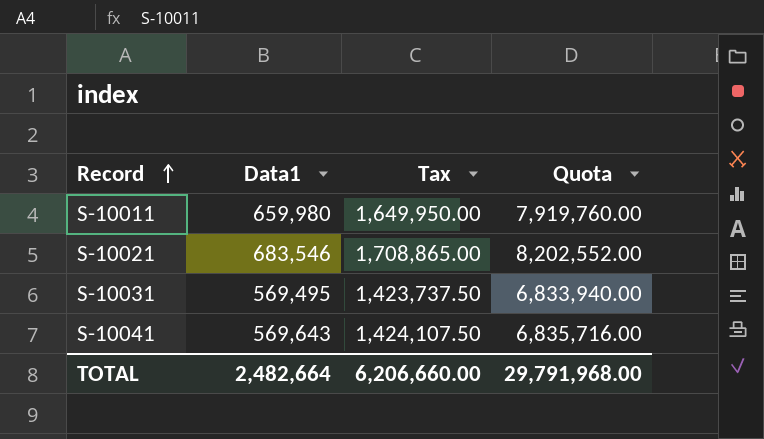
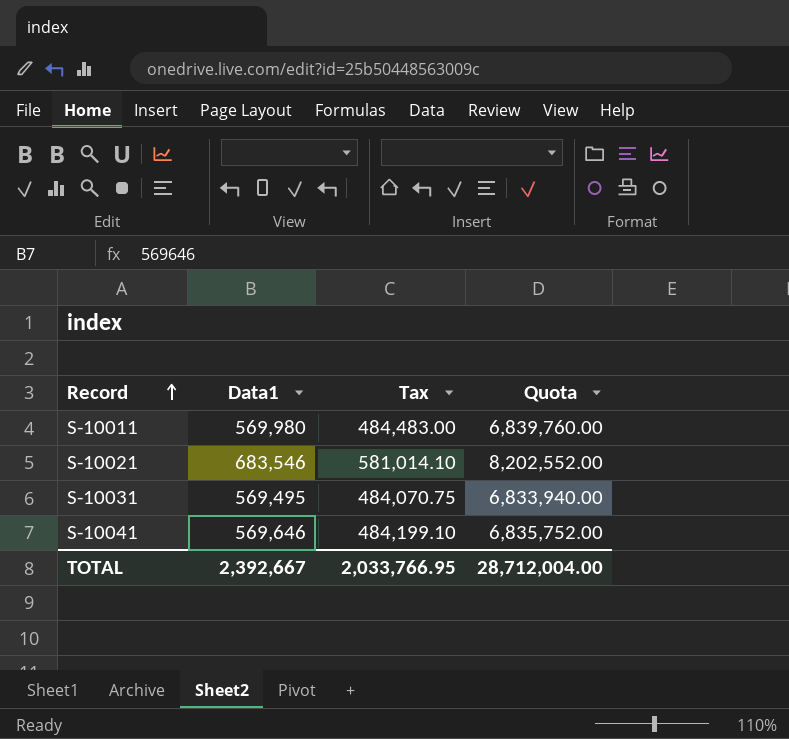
column Tax | formula: [Data1] * 2.5 -> [Data1] * 0.85
S-10011 | Data1: 659,980 -> 569,980
S-10011 | Quota: 7,919,760.00 -> 6,839,760.00
S-10041 | Data1: 569,643 -> 569,646
S-10041 | Quota: 6,835,716.00 -> 6,835,752.00
TOTAL | Data1: 2,482,664 -> 2,392,667
TOTAL | Tax: 6,206,660.00 -> 2,033,766.95
TOTAL | Quota: 29,791,968.00 -> 28,712,004.00

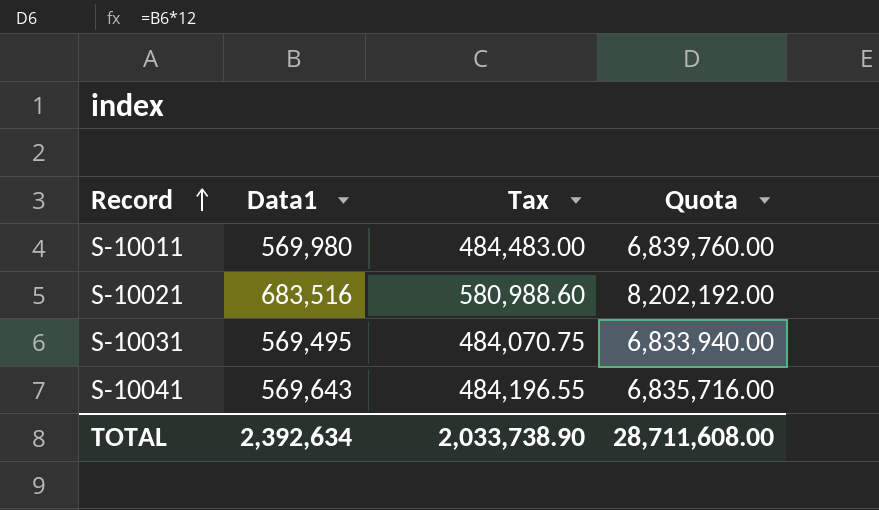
S-10021 | Data1: 683,546 -> 683,516
S-10021 | Tax: 581,014.10 -> 580,988.60
S-10021 | Quota: 8,202,552.00 -> 8,202,192.00
S-10041 | Data1: 569,646 -> 569,643
S-10041 | Tax: 484,199.10 -> 484,196.55
S-10041 | Quota: 6,835,752.00 -> 6,835,716.00
TOTAL | Data1: 2,392,667 -> 2,392,634
TOTAL | Tax: 2,033,766.95 -> 2,033,738.90
TOTAL | Quota: 28,712,004.00 -> 28,711,608.00

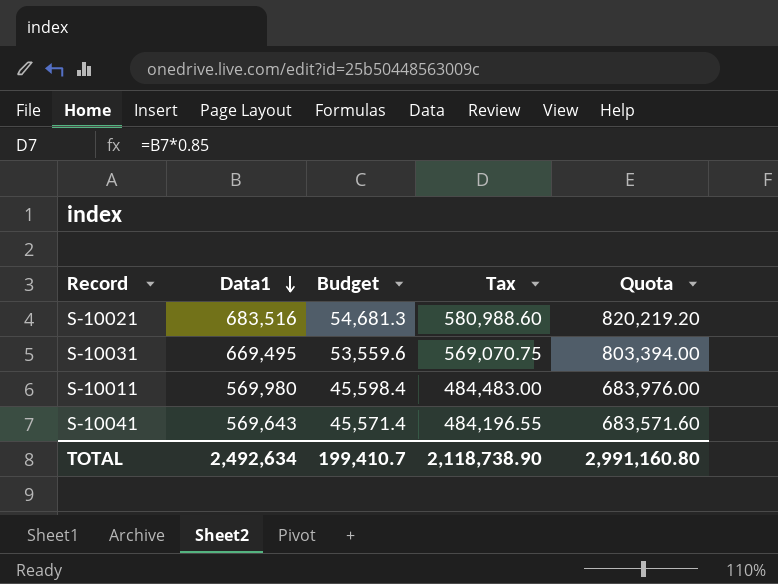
row order: Record ascending -> Data1 descending
column Budget | formula: none -> [Data1] * 0.08
column Quota | formula: [Data1] * 12 -> [Data1] * 1.2
S-10031 | Data1: 569,495 -> 669,495
S-10031 | Tax: 484,070.75 -> 569,070.75
TOTAL | Data1: 2,392,634 -> 2,492,634
TOTAL | Tax: 2,033,738.90 -> 2,118,738.90
TOTAL | Quota: 28,711,608.00 -> 2,991,160.80

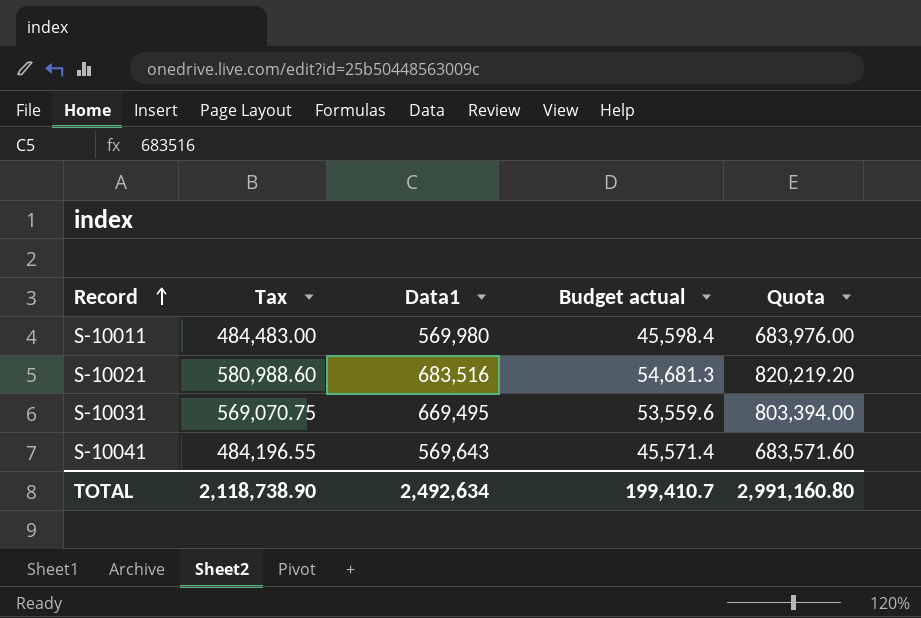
row order: Data1 descending -> Record ascending
column Tax | position: 4 -> 2
column name: Budget -> Budget actual

